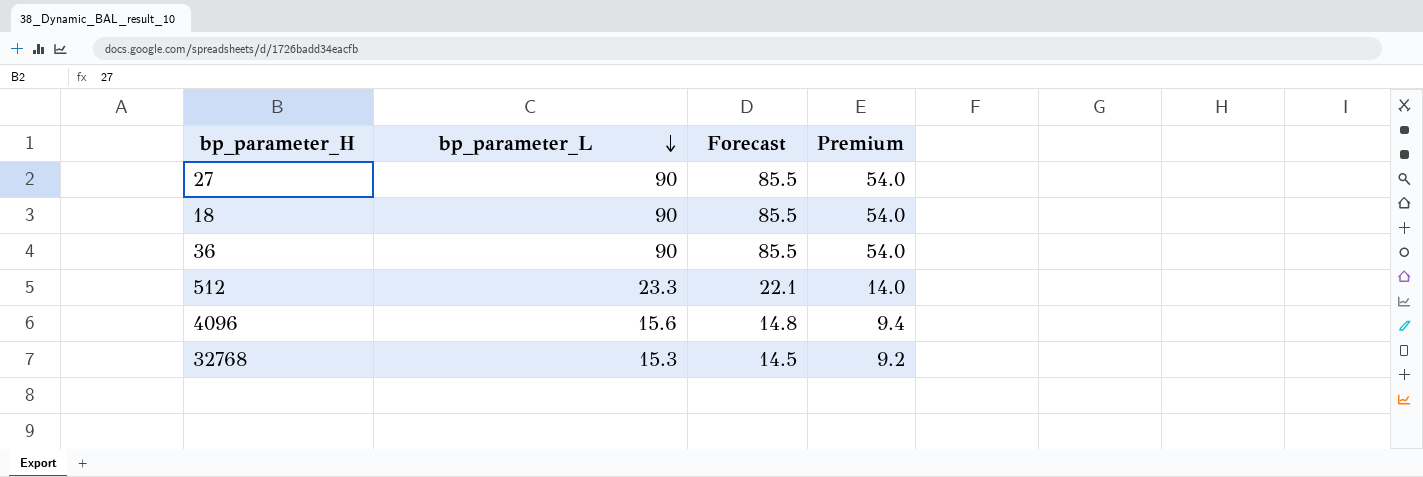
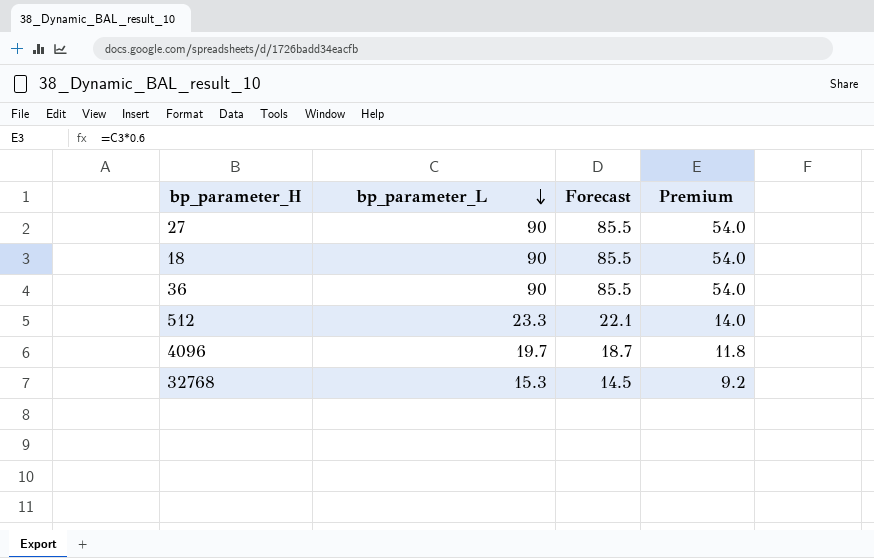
4096 | bp_parameter_L: 15.6 -> 19.7
4096 | Forecast: 14.8 -> 18.7
4096 | Premium: 9.4 -> 11.8

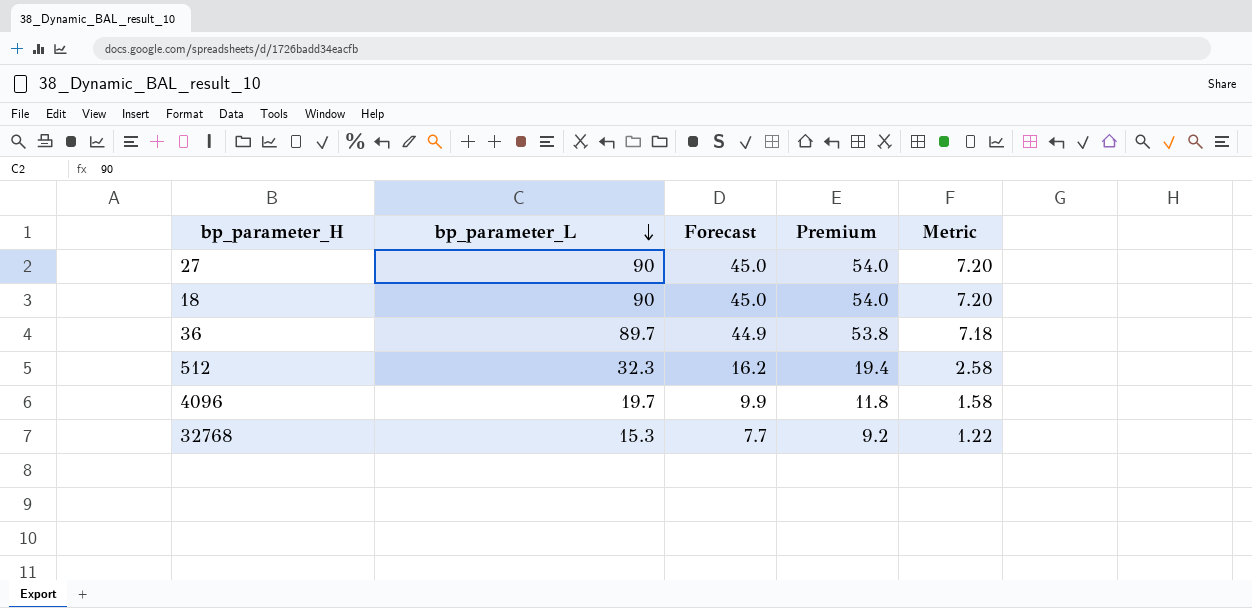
column Forecast | formula: [bp_parameter_L] * 0.95 -> [bp_parameter_L] * 0.5
column Metric | formula: none -> [bp_parameter_L] * 0.08
36 | bp_parameter_L: 90 -> 89.7
36 | Premium: 54.0 -> 53.8
512 | bp_parameter_L: 23.3 -> 32.3
512 | Premium: 14.0 -> 19.4

